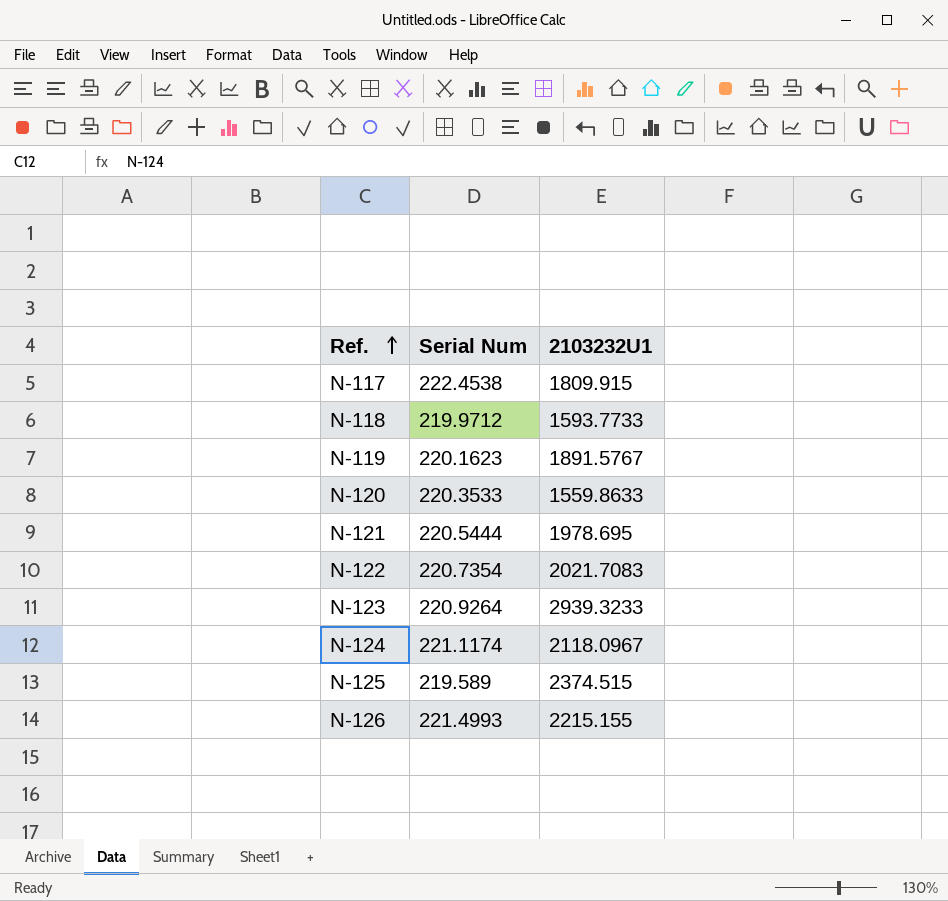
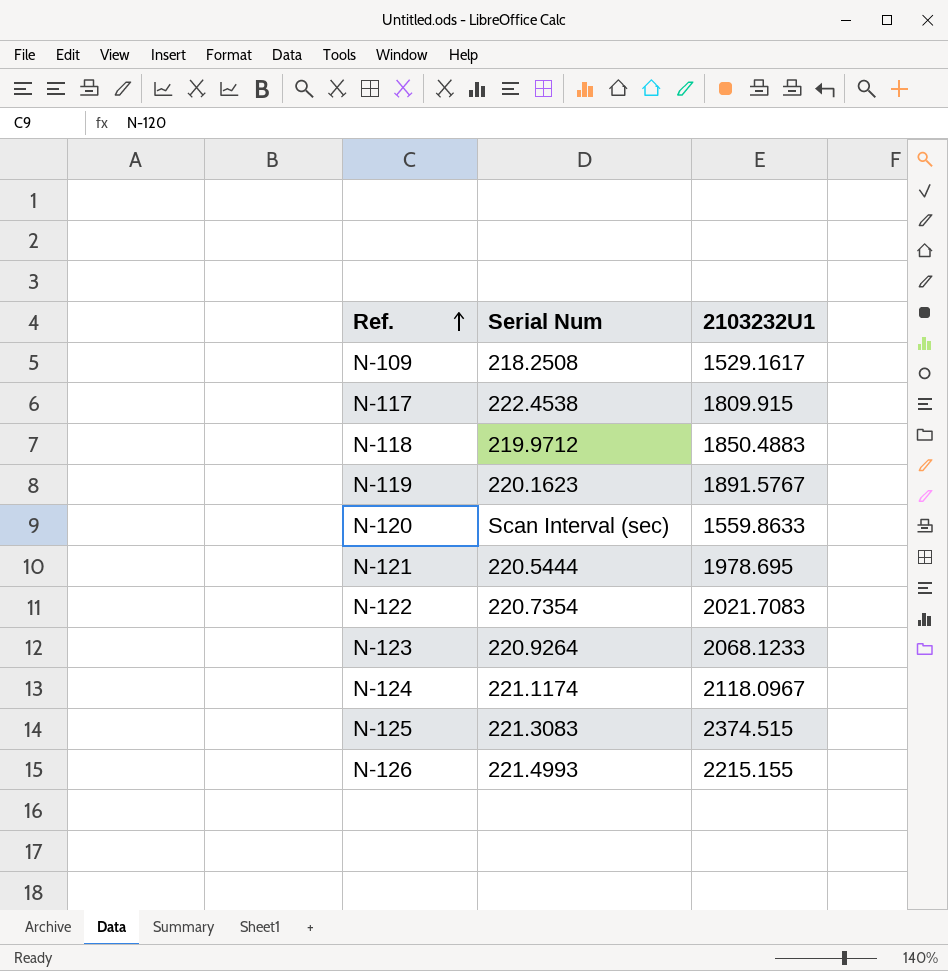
row N-109: none -> 218.2508 | 1529.1617
N-118 | 2103232U1: 1593.7733 -> 1850.4883
N-120 | Serial Num: 220.3533 -> Scan Interval (sec)
N-123 | 2103232U1: 2939.3233 -> 2068.1233
N-125 | Serial Num: 219.589 -> 221.3083

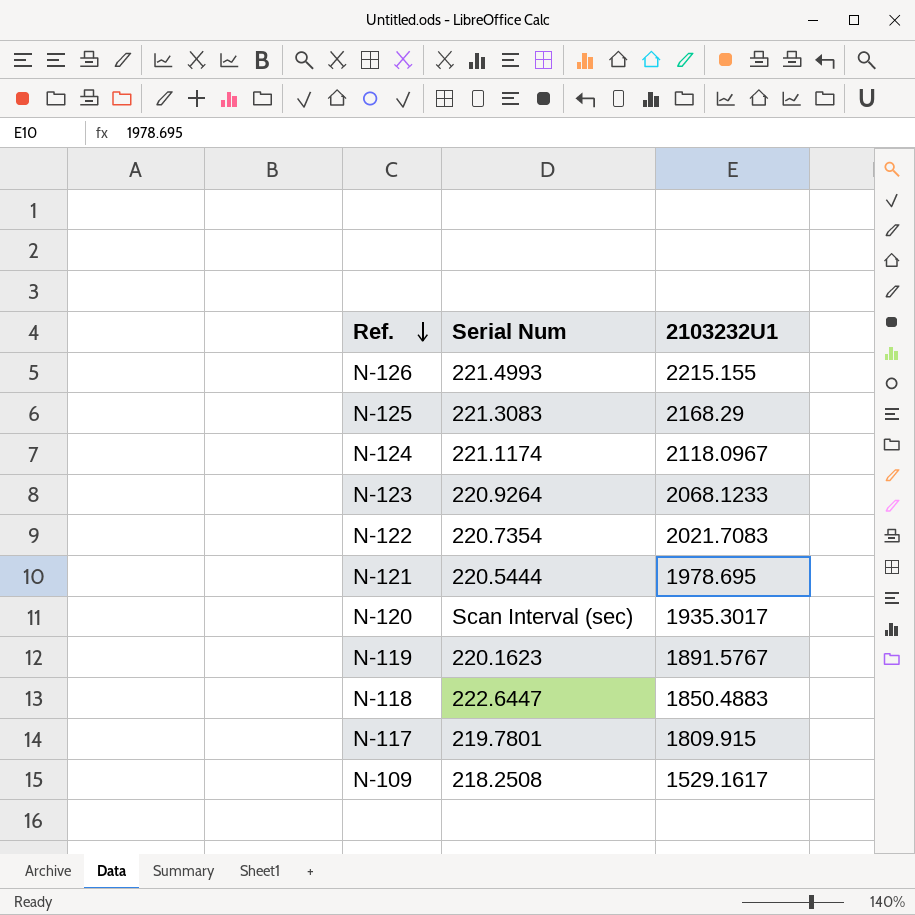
row order: Ref. ascending -> Ref. descending
N-125 | 2103232U1: 2374.515 -> 2168.29
N-120 | 2103232U1: 1559.8633 -> 1935.3017
N-118 | Serial Num: 219.9712 -> 222.6447
N-117 | Serial Num: 222.4538 -> 219.7801

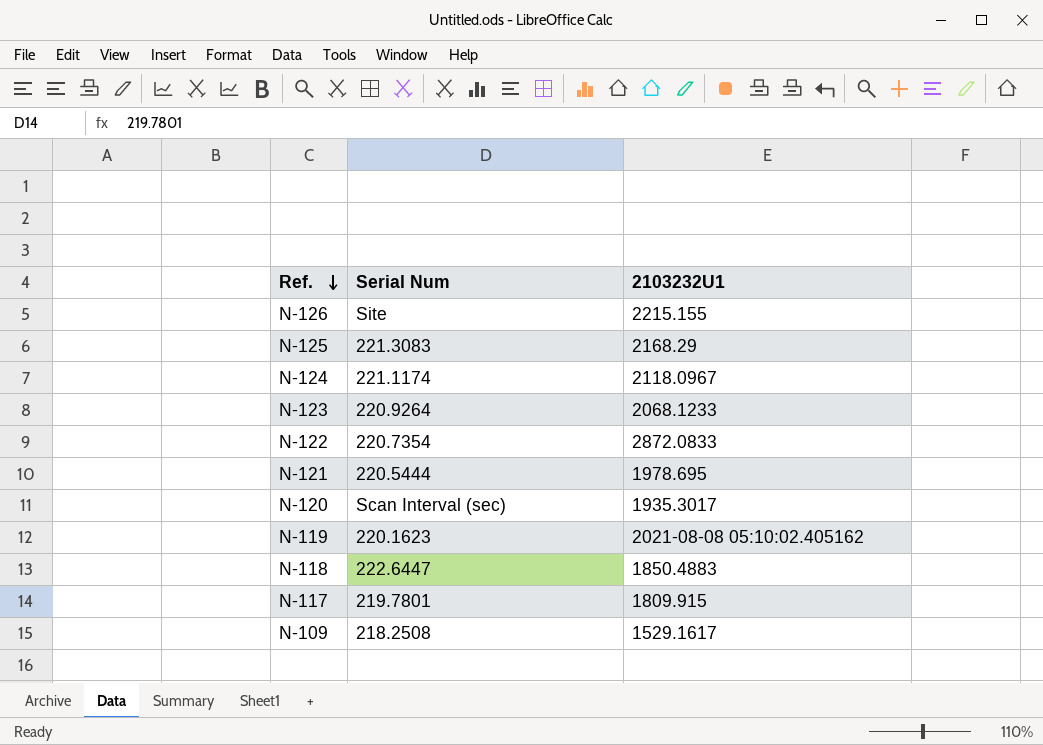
N-126 | Serial Num: 221.4993 -> Site
N-122 | 2103232U1: 2021.7083 -> 2872.0833
N-119 | 2103232U1: 1891.5767 -> 2021-08-08 05:10:02.405162

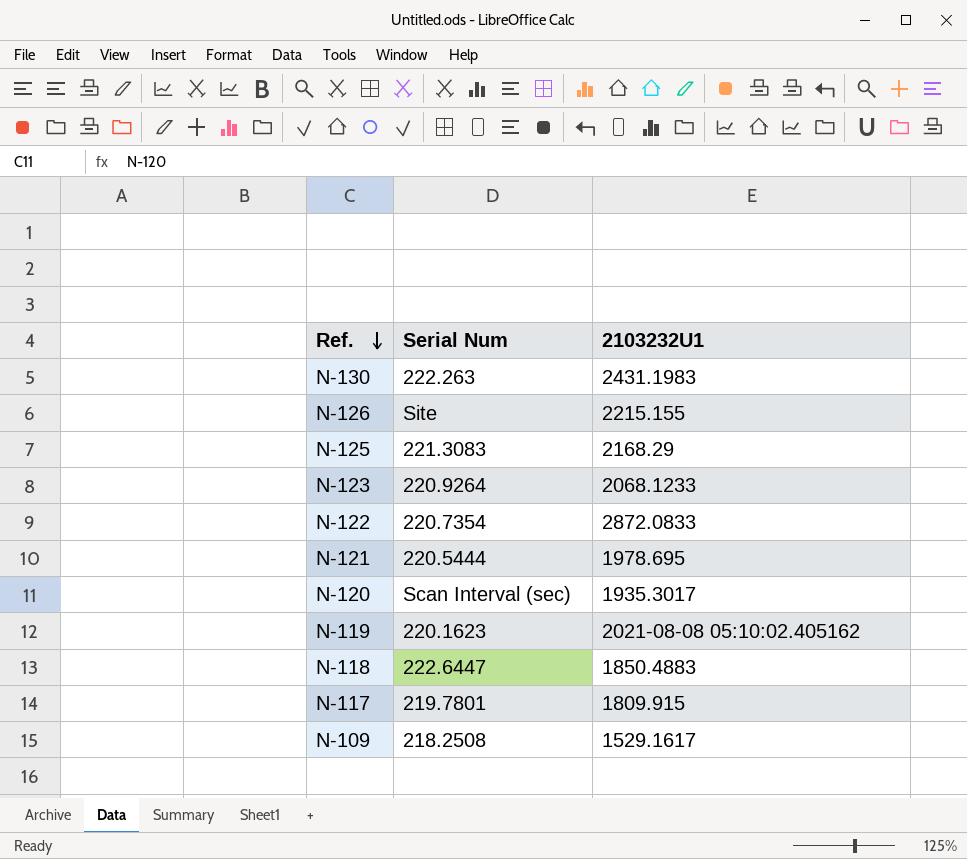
row N-124: 221.1174 | 2118.0967 -> none
row N-130: none -> 222.263 | 2431.1983

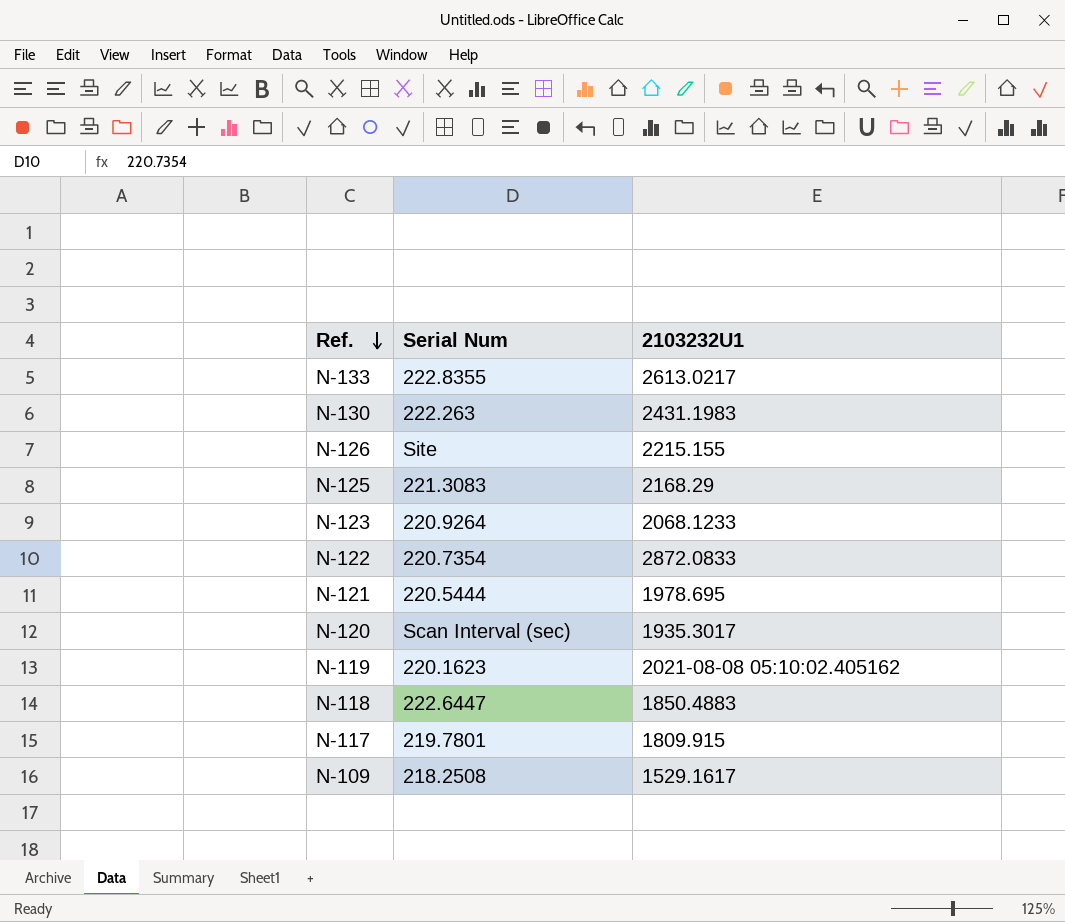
row N-133: none -> 222.8355 | 2613.0217

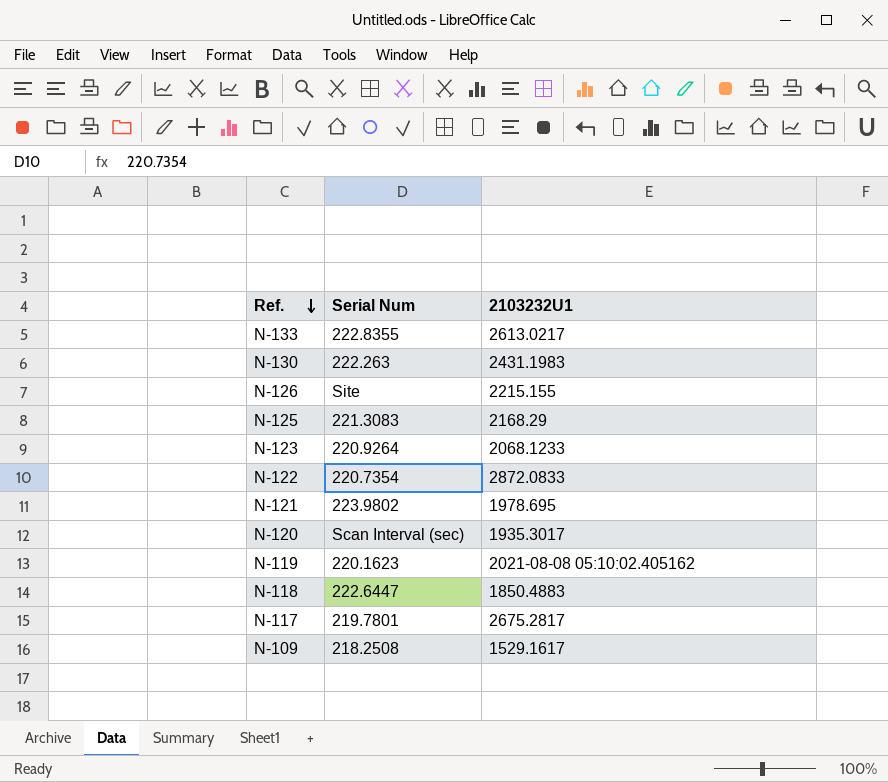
N-121 | Serial Num: 220.5444 -> 223.9802
N-117 | 2103232U1: 1809.915 -> 2675.2817

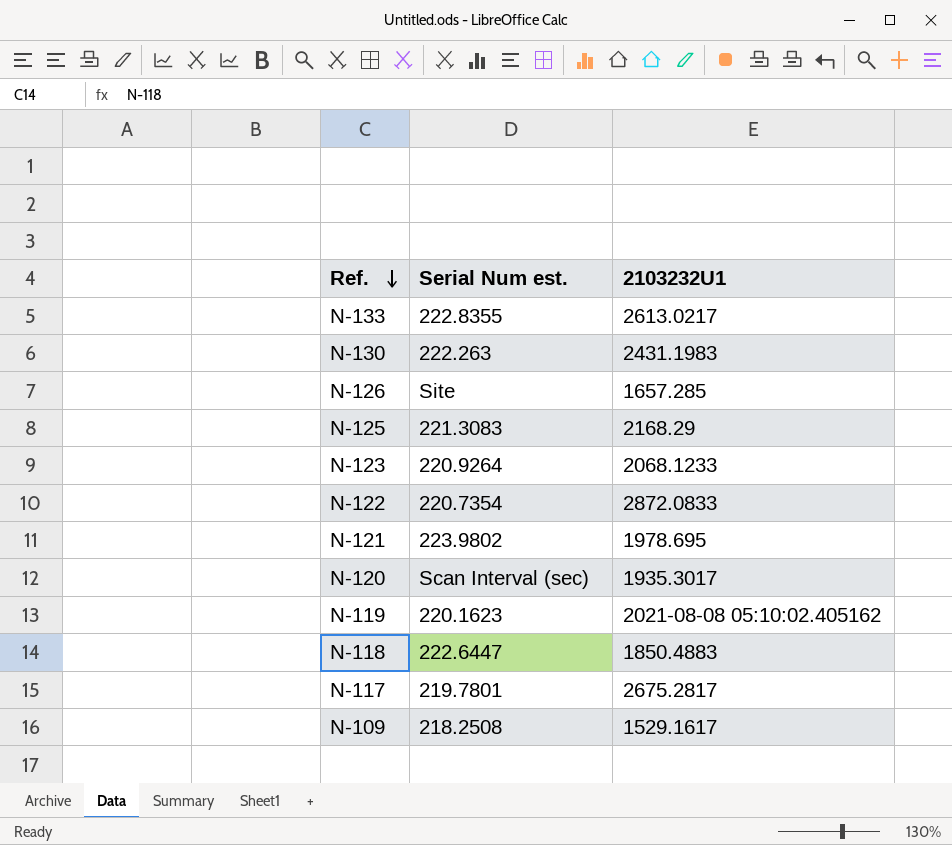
column name: Serial Num -> Serial Num est.
N-126 | 2103232U1: 2215.155 -> 1657.285

